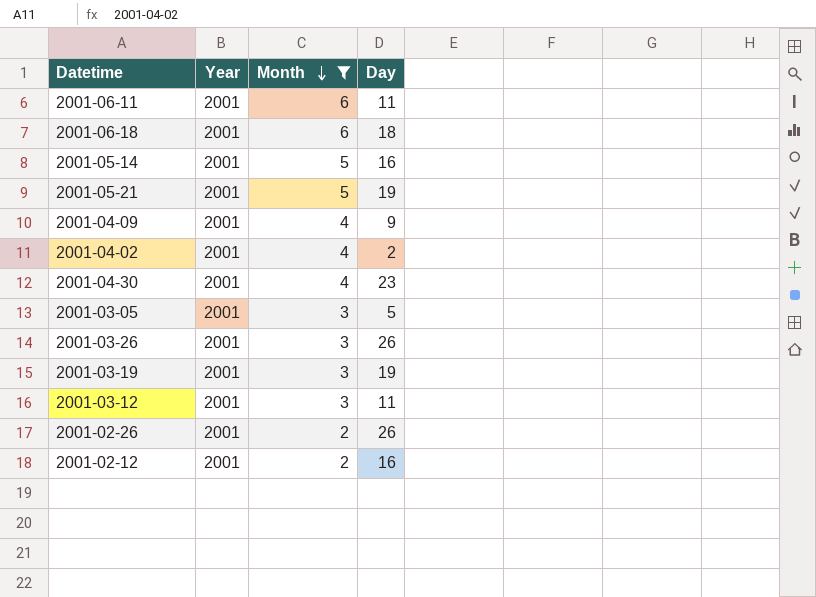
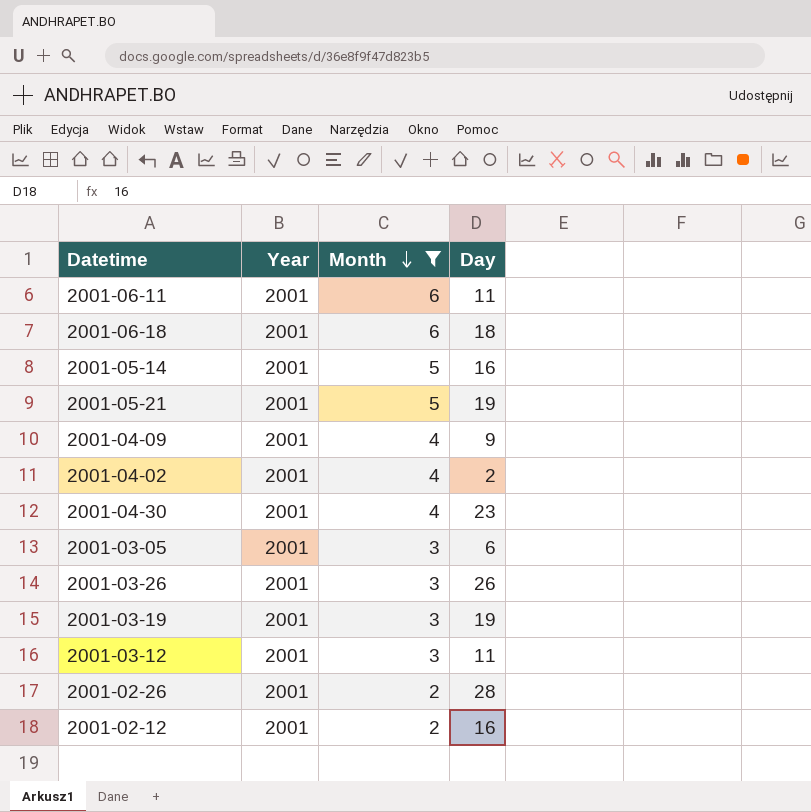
2001-03-05 | Day: 5 -> 6
2001-02-26 | Day: 26 -> 28

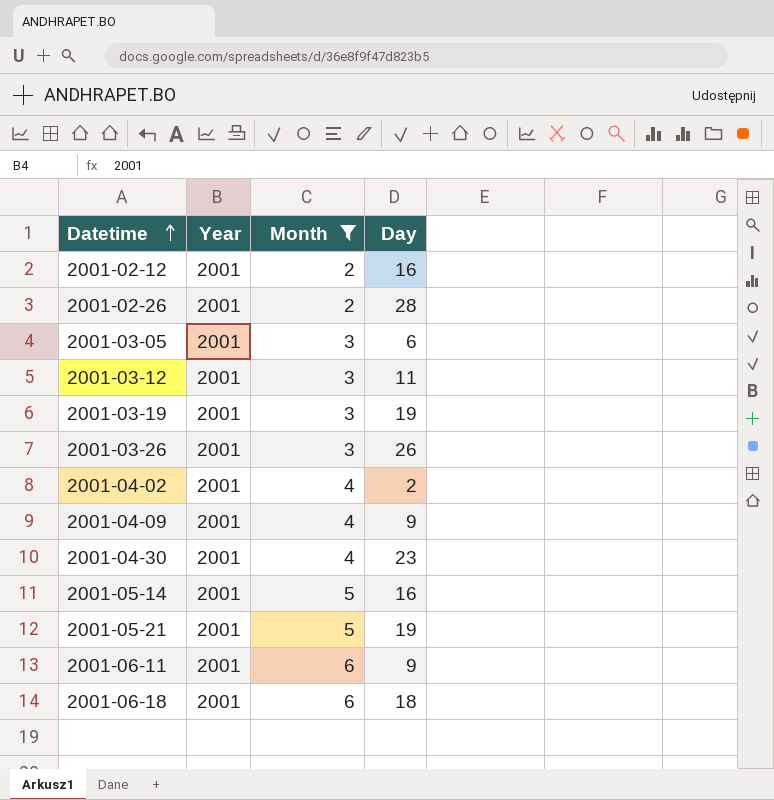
row order: Month descending -> Datetime ascending
2001-06-11 | Day: 11 -> 9

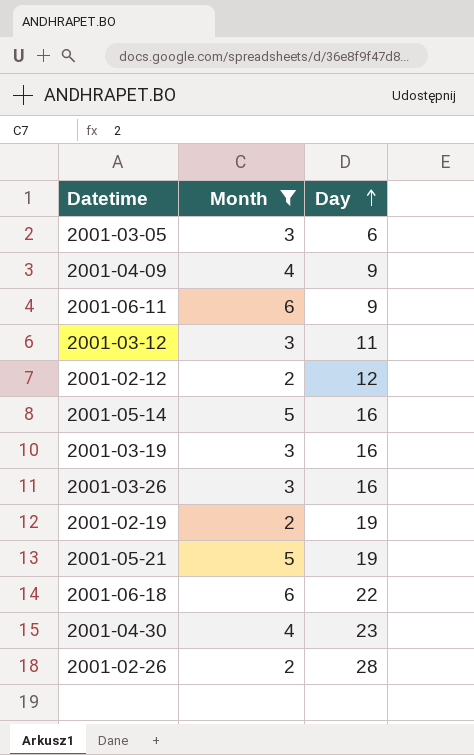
row order: Datetime ascending -> Day ascending
column Year | position: 2 -> none
row 2001-04-02: 2001 | 4 | 2 -> none
2001-02-12 | Day: 16 -> 12
2001-03-19 | Day: 19 -> 16
2001-03-26 | Day: 26 -> 16
row 2001-02-19: none -> 2 | 19
2001-06-18 | Day: 18 -> 22

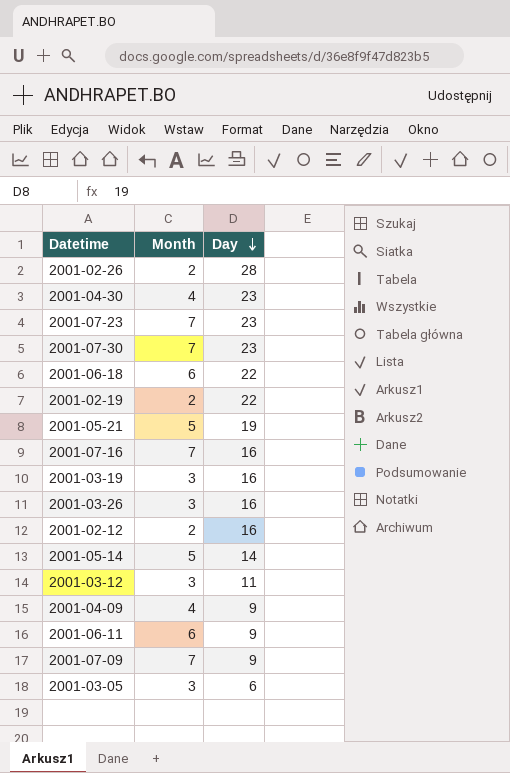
filter: Month != 7 -> none
row order: Day ascending -> Day descending
2001-02-19 | Day: 19 -> 22
2001-02-12 | Day: 12 -> 16
2001-05-14 | Day: 16 -> 14

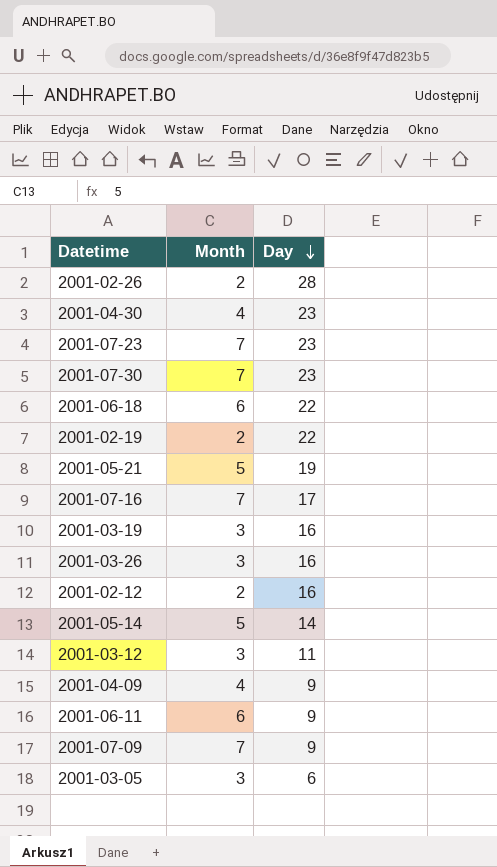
2001-07-16 | Day: 16 -> 17

